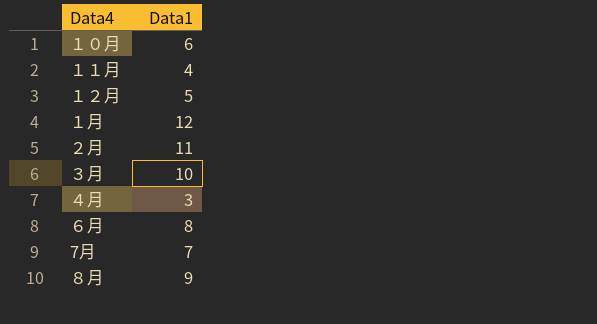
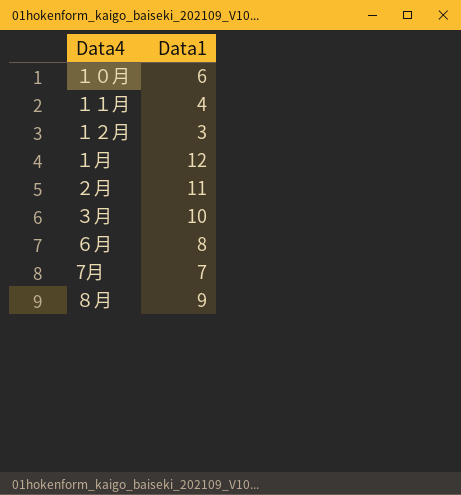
row ４月: 3 -> none
１２月 | Data1: 5 -> 3

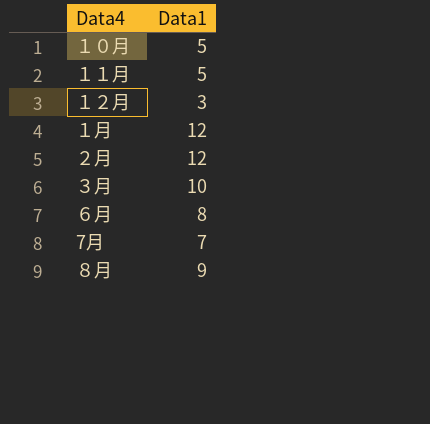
１０月 | Data1: 6 -> 5
１１月 | Data1: 4 -> 5
２月 | Data1: 11 -> 12

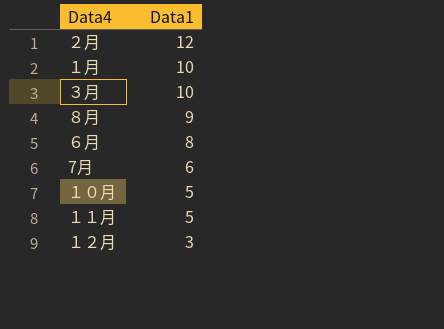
row order: none -> Data1 descending
１月 | Data1: 12 -> 10
7月 | Data1: 7 -> 6

